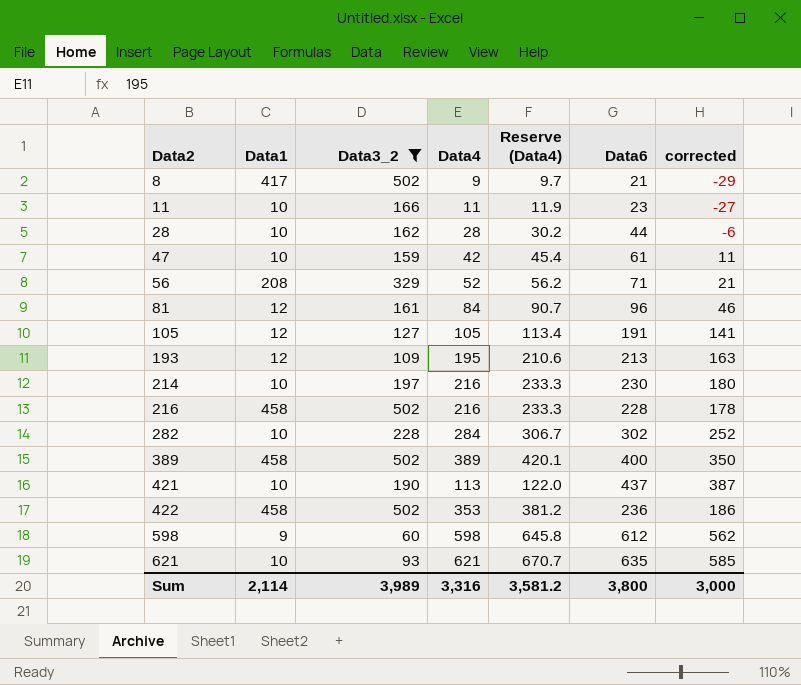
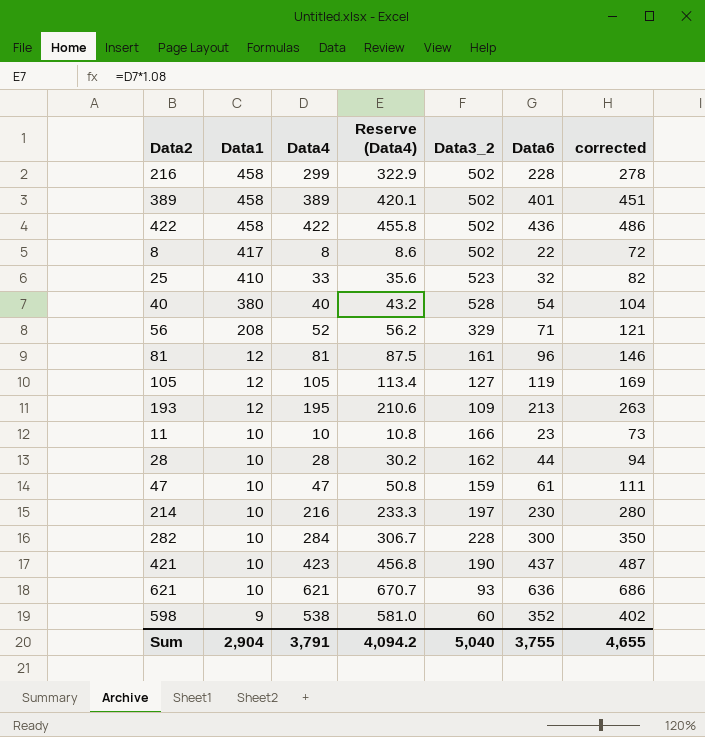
filter: Data3_2 <= 502 -> none
row order: Data2 ascending -> Data1 descending
column Data3_2 | position: 3 -> 5
column corrected | formula: [Data6] - 50 -> [Data6] + 50
216 | Data4: 216 -> 299
216 | Reserve (Data4): 233.3 -> 322.9
389 | Data6: 400 -> 401
422 | Data4: 353 -> 422
422 | Reserve (Data4): 381.2 -> 455.8
422 | Data6: 236 -> 436
8 | Data4: 9 -> 8
8 | Reserve (Data4): 9.7 -> 8.6
8 | Data6: 21 -> 22
81 | Data4: 84 -> 81
81 | Reserve (Data4): 90.7 -> 87.5
105 | Data6: 191 -> 119
11 | Data4: 11 -> 10
11 | Reserve (Data4): 11.9 -> 10.8
47 | Data4: 42 -> 47
47 | Reserve (Data4): 45.4 -> 50.8
282 | Data6: 302 -> 300
421 | Data4: 113 -> 423
421 | Reserve (Data4): 122.0 -> 456.8
621 | Data6: 635 -> 636
598 | Data4: 598 -> 538
598 | Reserve (Data4): 645.8 -> 581.0
598 | Data6: 612 -> 352
Sum | Data1: 2,114 -> 2,904
Sum | Data4: 3,316 -> 3,791
Sum | Reserve (Data4): 3,581.2 -> 4,094.2
Sum | Data3_2: 3,989 -> 5,040
Sum | Data6: 3,800 -> 3,755
Sum | corrected: 3,000 -> 4,655

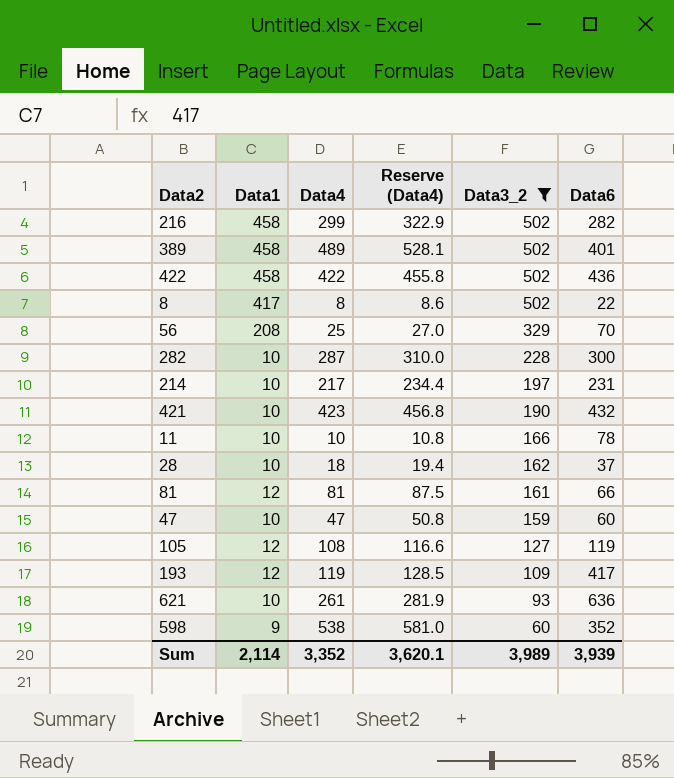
filter: none -> Data3_2 <= 502
row order: Data1 descending -> Data3_2 descending
column corrected | formula: [Data6] + 50 -> none
216 | Data6: 228 -> 282
389 | Data4: 389 -> 489
389 | Reserve (Data4): 420.1 -> 528.1
56 | Data4: 52 -> 25
56 | Reserve (Data4): 56.2 -> 27.0
56 | Data6: 71 -> 70
282 | Data4: 284 -> 287
282 | Reserve (Data4): 306.7 -> 310.0
214 | Data4: 216 -> 217
214 | Reserve (Data4): 233.3 -> 234.4
214 | Data6: 230 -> 231
421 | Data6: 437 -> 432
11 | Data6: 23 -> 78
28 | Data4: 28 -> 18
28 | Reserve (Data4): 30.2 -> 19.4
28 | Data6: 44 -> 37
81 | Data6: 96 -> 66
47 | Data6: 61 -> 60
105 | Data4: 105 -> 108
105 | Reserve (Data4): 113.4 -> 116.6
193 | Data4: 195 -> 119
193 | Reserve (Data4): 210.6 -> 128.5
193 | Data6: 213 -> 417
621 | Data4: 621 -> 261
621 | Reserve (Data4): 670.7 -> 281.9
Sum | Data1: 2,904 -> 2,114
Sum | Data4: 3,791 -> 3,352
Sum | Reserve (Data4): 4,094.2 -> 3,620.1
Sum | Data3_2: 5,040 -> 3,989
Sum | Data6: 3,755 -> 3,939

